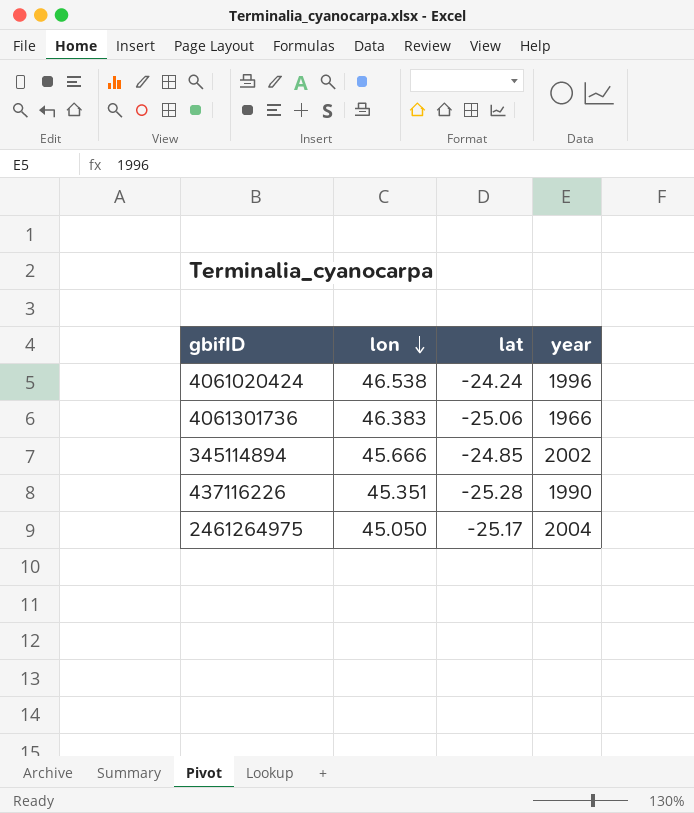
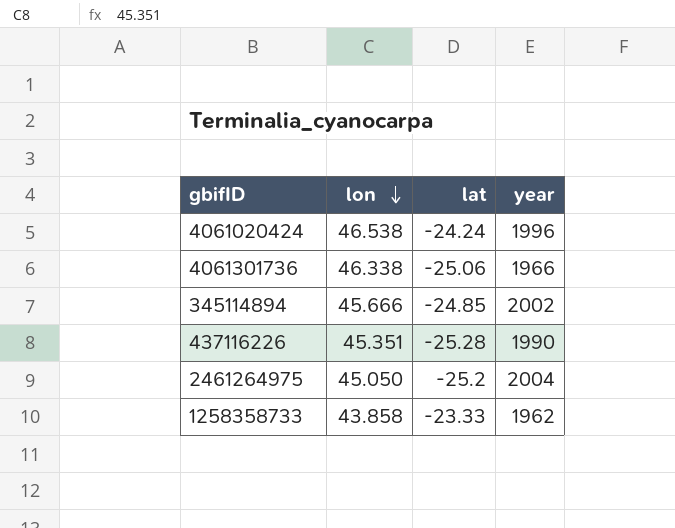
4061301736 | lon: 46.383 -> 46.338
2461264975 | lat: -25.17 -> -25.2
row 1258358733: none -> 43.858 | -23.33 | 1962

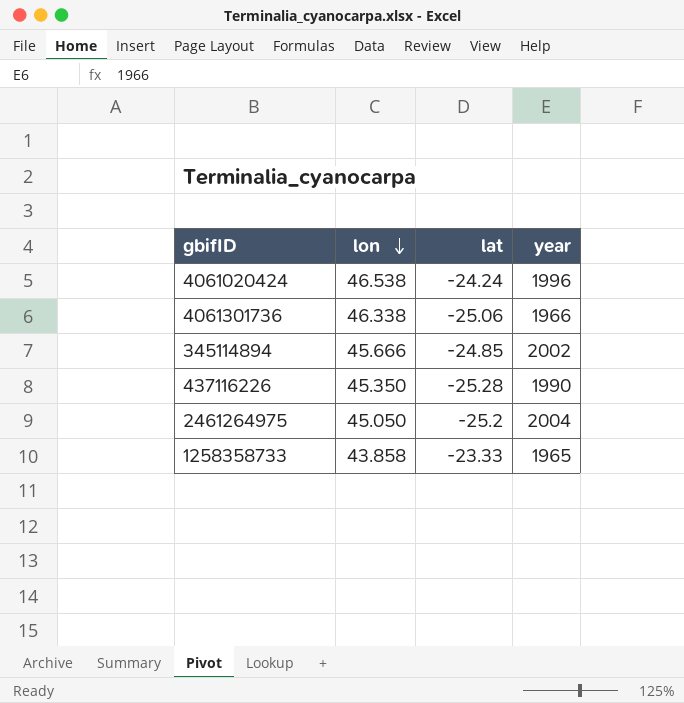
437116226 | lon: 45.351 -> 45.350
1258358733 | year: 1962 -> 1965

